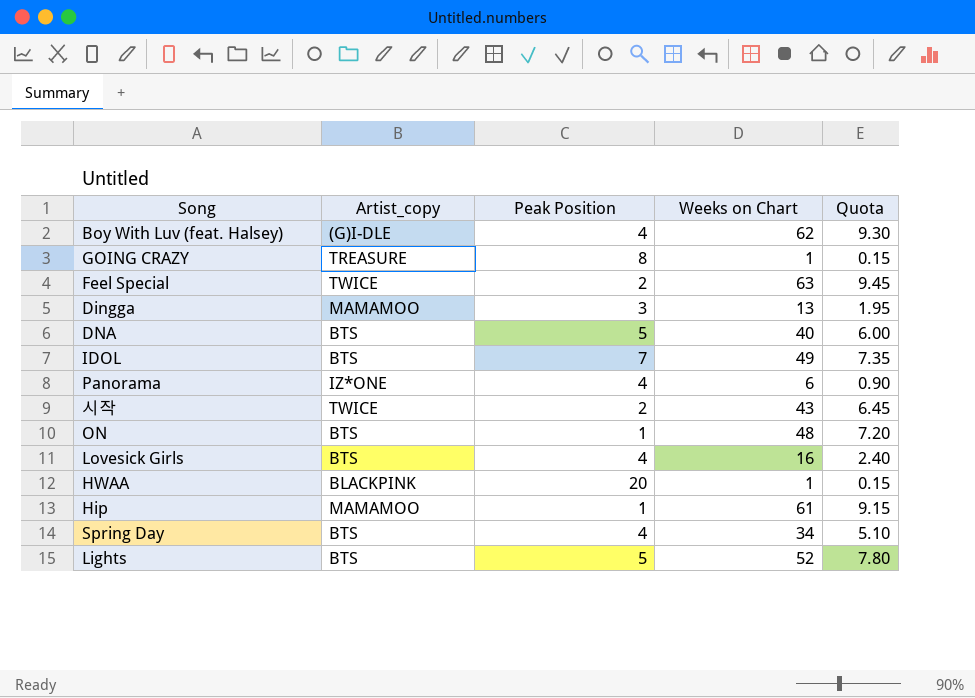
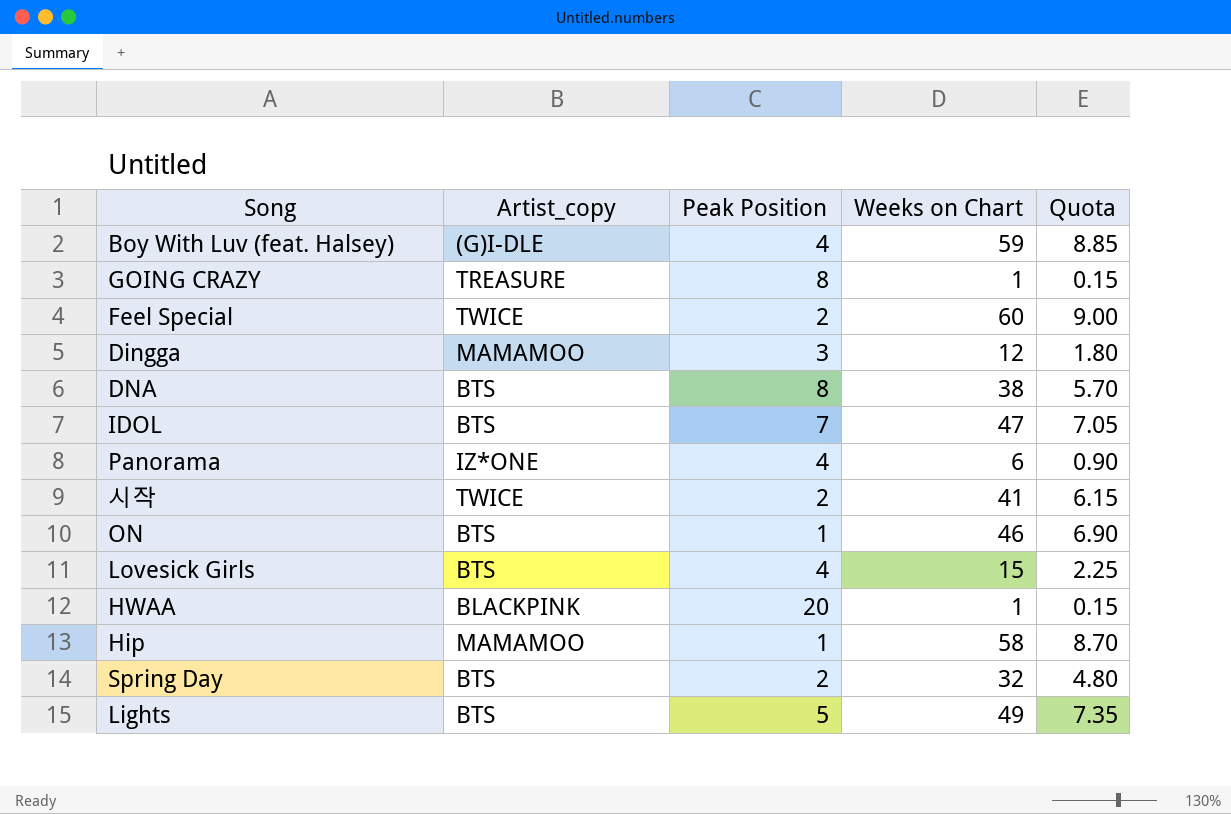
Boy With Luv (feat. Halsey) | Weeks on Chart: 62 -> 59
Boy With Luv (feat. Halsey) | Quota: 9.30 -> 8.85
Feel Special | Weeks on Chart: 63 -> 60
Feel Special | Quota: 9.45 -> 9.00
Dingga | Weeks on Chart: 13 -> 12
Dingga | Quota: 1.95 -> 1.80
DNA | Peak Position: 5 -> 8
DNA | Weeks on Chart: 40 -> 38
DNA | Quota: 6.00 -> 5.70
IDOL | Weeks on Chart: 49 -> 47
IDOL | Quota: 7.35 -> 7.05
시작 | Weeks on Chart: 43 -> 41
시작 | Quota: 6.45 -> 6.15
ON | Weeks on Chart: 48 -> 46
ON | Quota: 7.20 -> 6.90
Lovesick Girls | Weeks on Chart: 16 -> 15
Lovesick Girls | Quota: 2.40 -> 2.25
Hip | Weeks on Chart: 61 -> 58
Hip | Quota: 9.15 -> 8.70
Spring Day | Peak Position: 4 -> 2
Spring Day | Weeks on Chart: 34 -> 32
Spring Day | Quota: 5.10 -> 4.80
Lights | Weeks on Chart: 52 -> 49
Lights | Quota: 7.80 -> 7.35

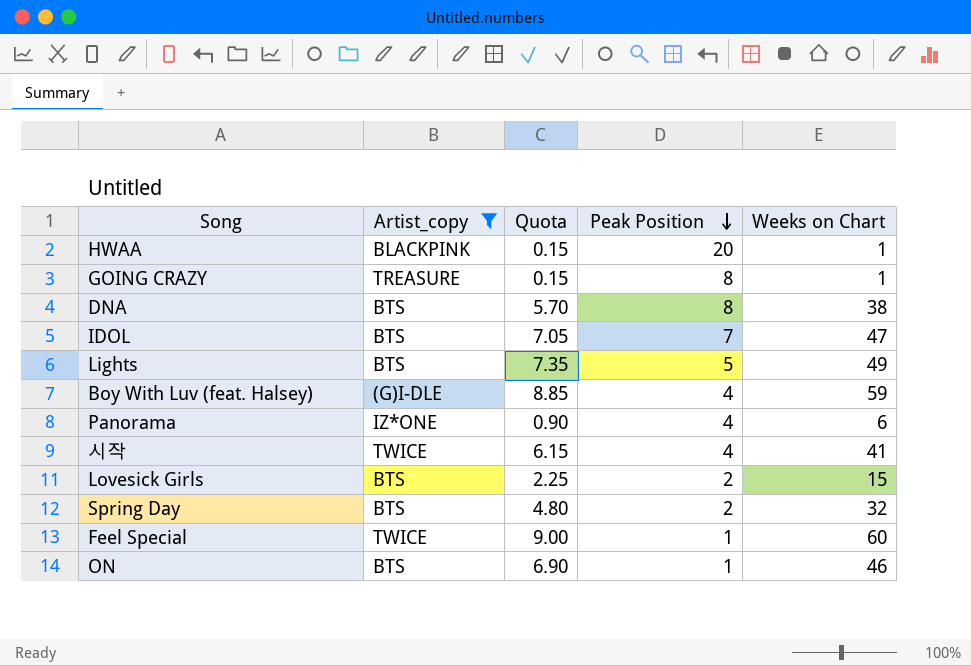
filter: none -> Artist_copy != MAMAMOO
row order: none -> Peak Position descending
column Quota | position: 5 -> 3
시작 | Peak Position: 2 -> 4
Lovesick Girls | Peak Position: 4 -> 2
Feel Special | Peak Position: 2 -> 1

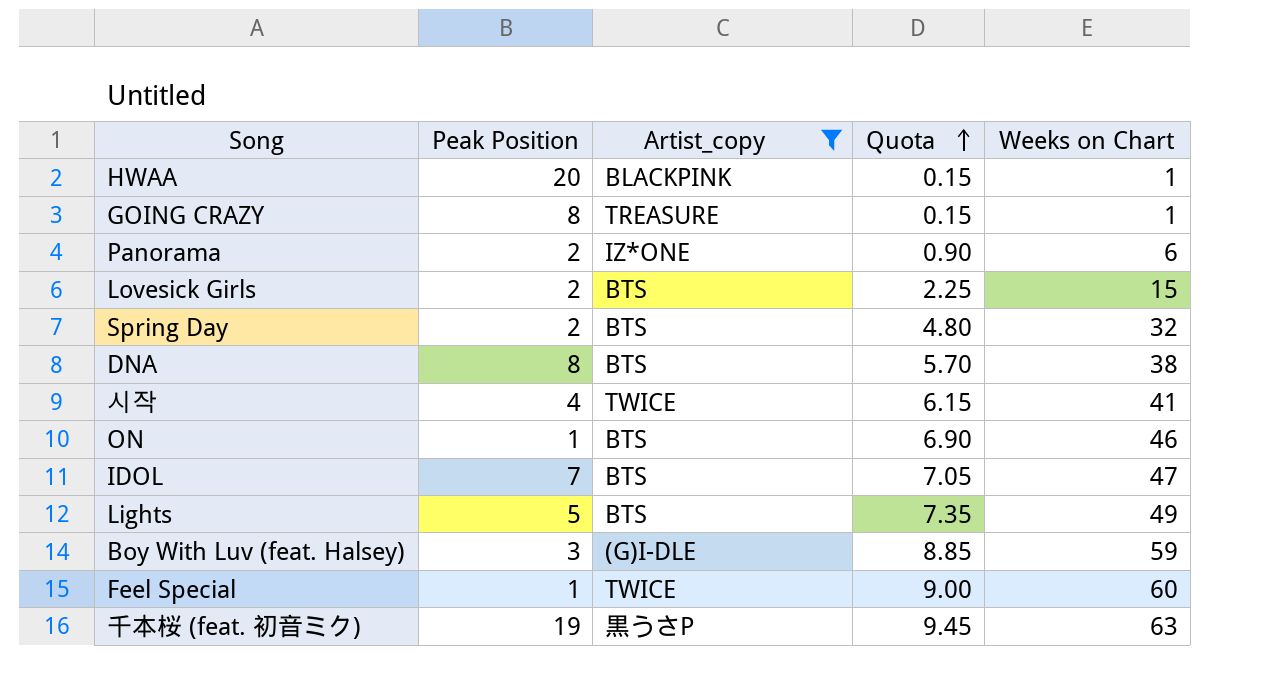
row order: Peak Position descending -> Quota ascending
column Peak Position | position: 4 -> 2
Panorama | Peak Position: 4 -> 2
Boy With Luv (feat. Halsey) | Peak Position: 4 -> 3
row 千本桜 (feat. 初音ミク): none -> 19 | 黒うさP | 9.45 | 63

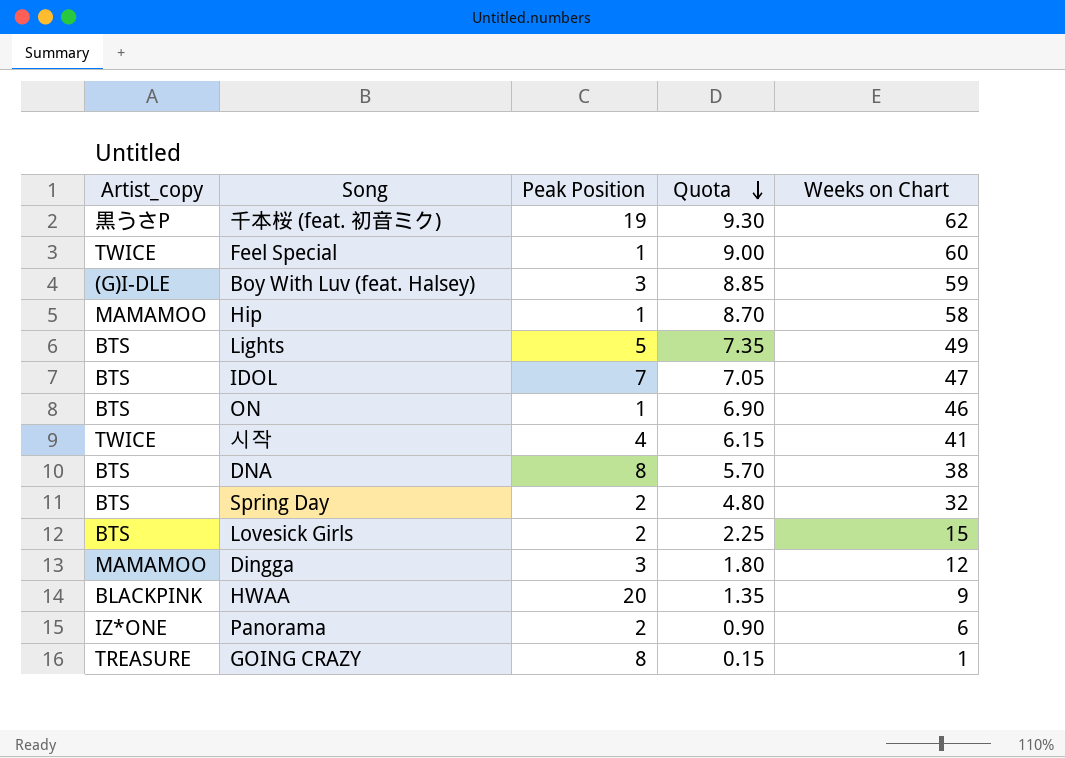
filter: Artist_copy != MAMAMOO -> none
row order: Quota ascending -> Quota descending
column Artist_copy | position: 3 -> 1
千本桜 (feat. 初音ミク) | Quota: 9.45 -> 9.30
千本桜 (feat. 初音ミク) | Weeks on Chart: 63 -> 62
HWAA | Quota: 0.15 -> 1.35
HWAA | Weeks on Chart: 1 -> 9

